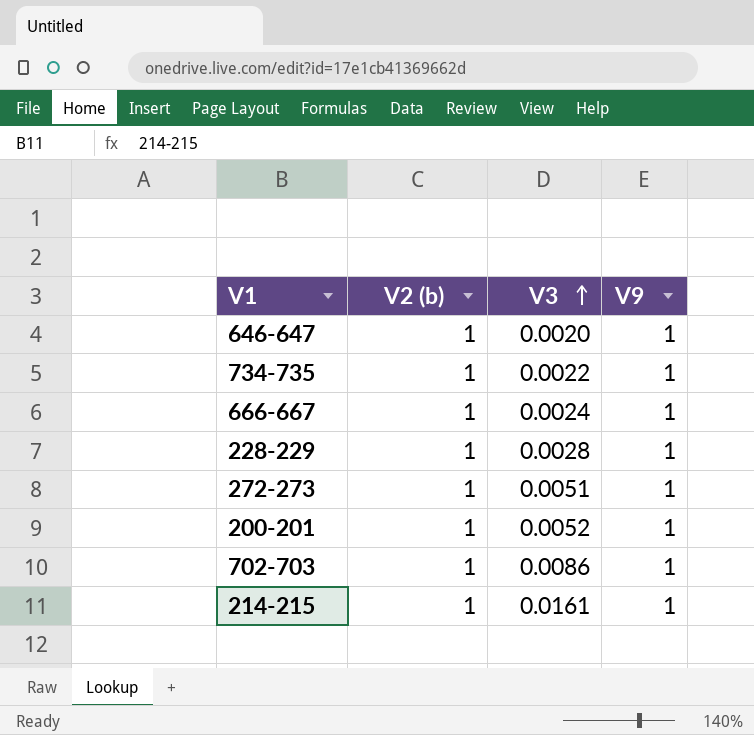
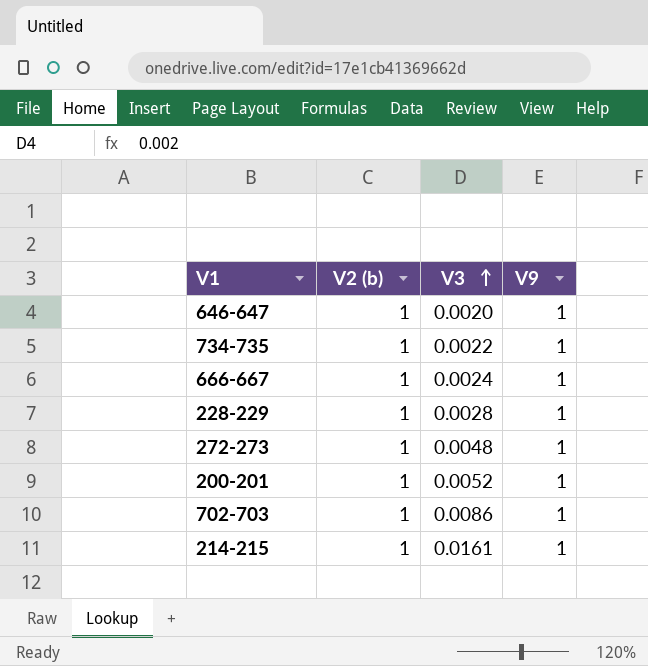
272-273 | V3: 0.0051 -> 0.0048

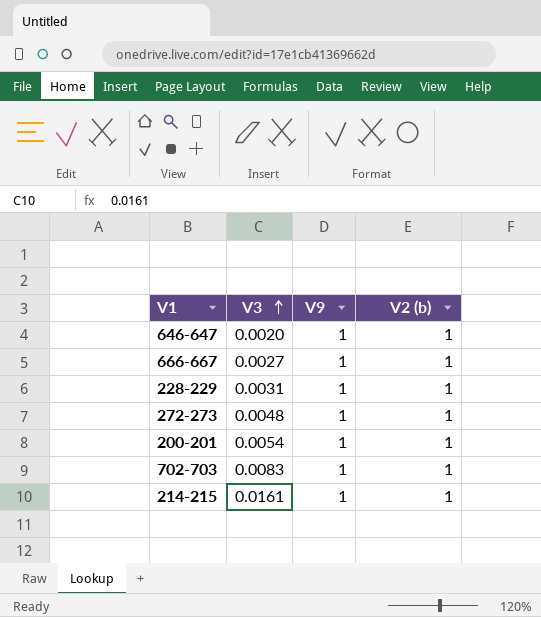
column V2 (b) | position: 2 -> 4
row 734-735: 1 | 0.0022 | 1 -> none
666-667 | V3: 0.0024 -> 0.0027
228-229 | V3: 0.0028 -> 0.0031
200-201 | V3: 0.0052 -> 0.0054
702-703 | V3: 0.0086 -> 0.0083

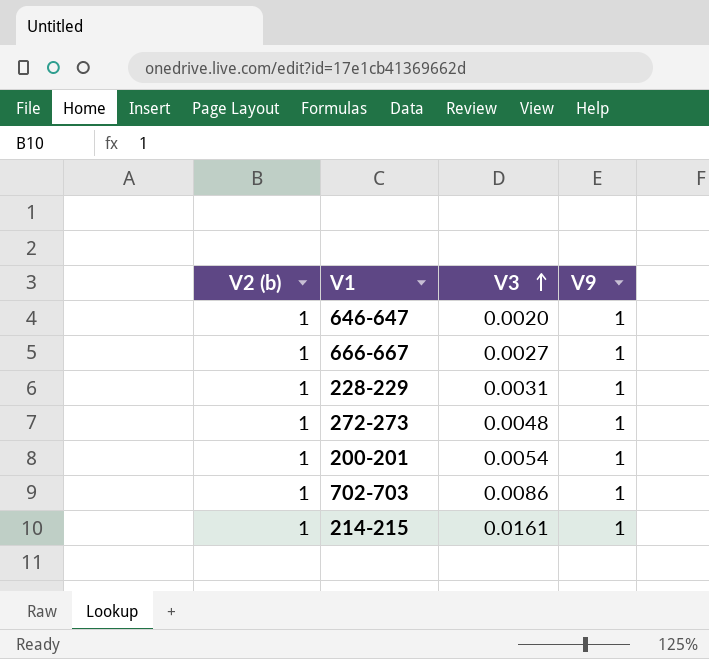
column V2 (b) | position: 4 -> 1
702-703 | V3: 0.0083 -> 0.0086

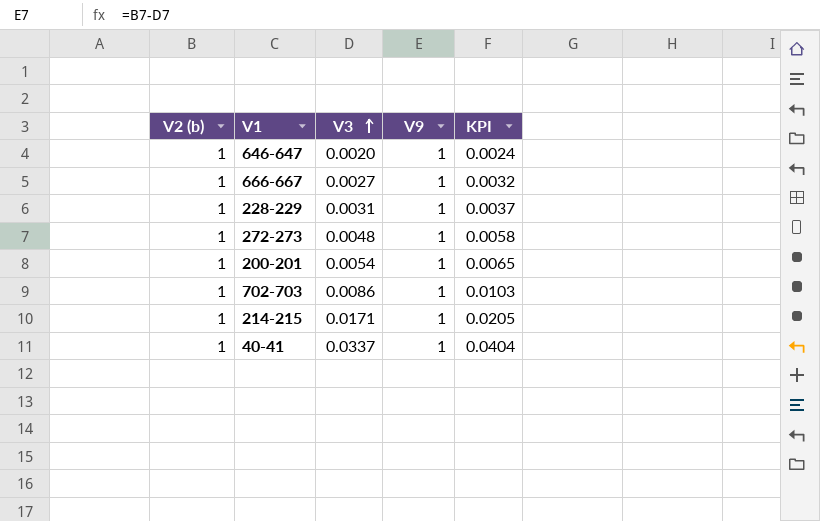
column KPI | formula: none -> [V3] * 1.2
214-215 | V3: 0.0161 -> 0.0171
row 40-41: none -> 1 | 0.0337 | 1 | 0.0404

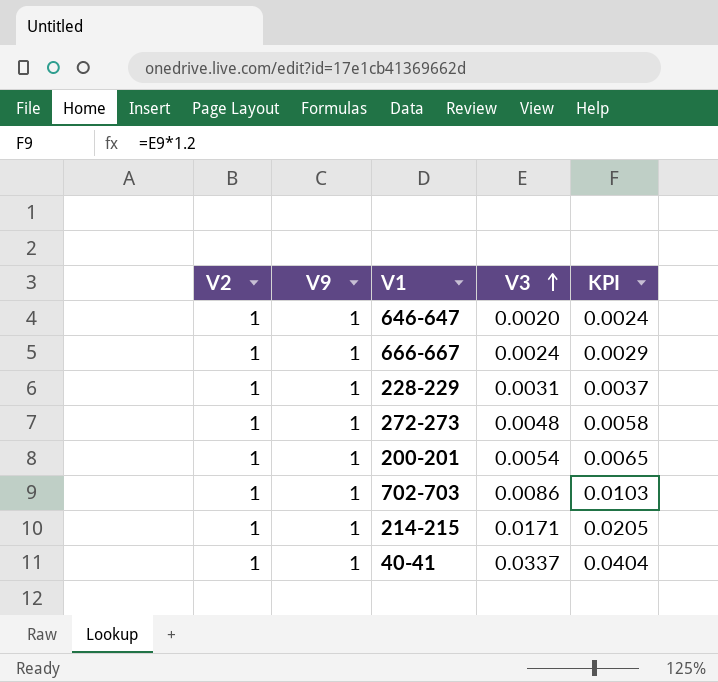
column name: V2 (b) -> V2
column V9 | position: 4 -> 2
666-667 | V3: 0.0027 -> 0.0024
666-667 | KPI: 0.0032 -> 0.0029

